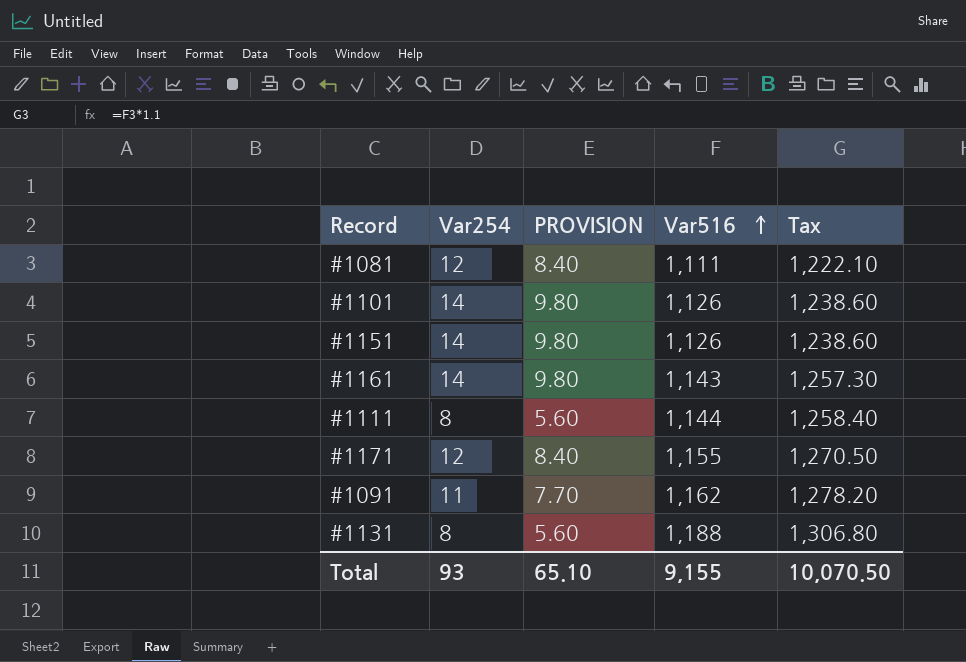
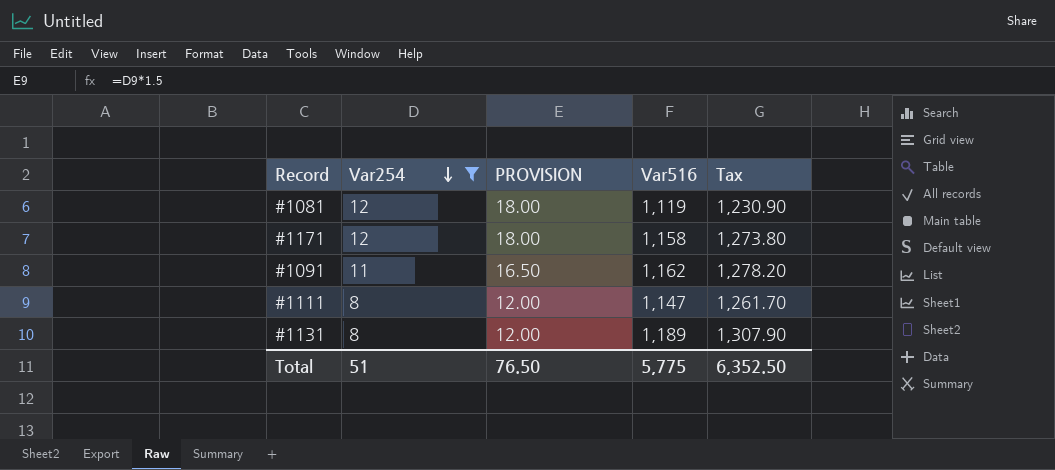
filter: none -> Var254 != 14
row order: Var516 ascending -> Var254 descending
column PROVISION | formula: [Var254] * 0.7 -> [Var254] * 1.5
#1081 | Var516: 1,111 -> 1,119
#1081 | Tax: 1,222.10 -> 1,230.90
#1171 | Var516: 1,155 -> 1,158
#1171 | Tax: 1,270.50 -> 1,273.80
#1111 | Var516: 1,144 -> 1,147
#1111 | Tax: 1,258.40 -> 1,261.70
#1131 | Var516: 1,188 -> 1,189
#1131 | Tax: 1,306.80 -> 1,307.90
Total | Var254: 93 -> 51
Total | PROVISION: 65.10 -> 76.50
Total | Var516: 9,155 -> 5,775
Total | Tax: 10,070.50 -> 6,352.50

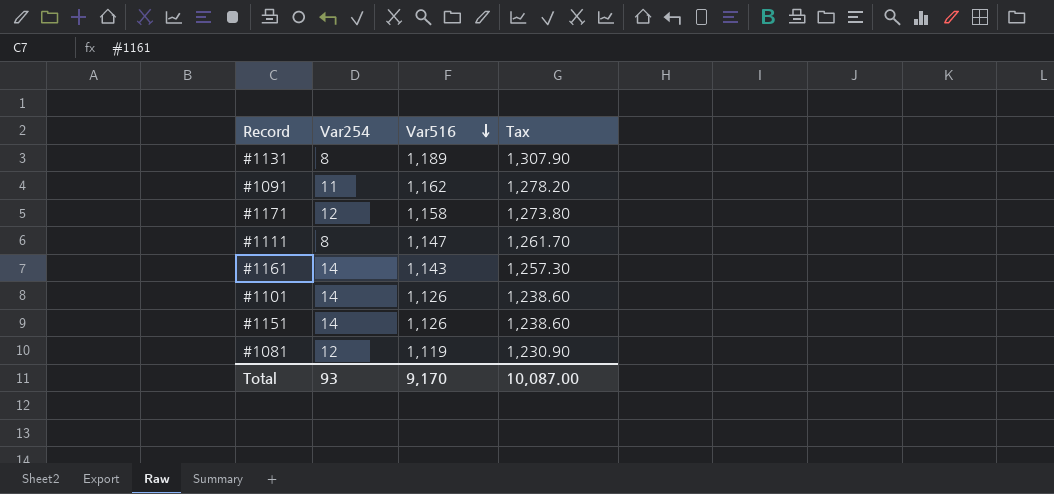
filter: Var254 != 14 -> none
row order: Var254 descending -> Var516 descending
column PROVISION | formula: [Var254] * 1.5 -> none
Total | Var254: 51 -> 93
Total | Var516: 5,775 -> 9,170
Total | Tax: 6,352.50 -> 10,087.00

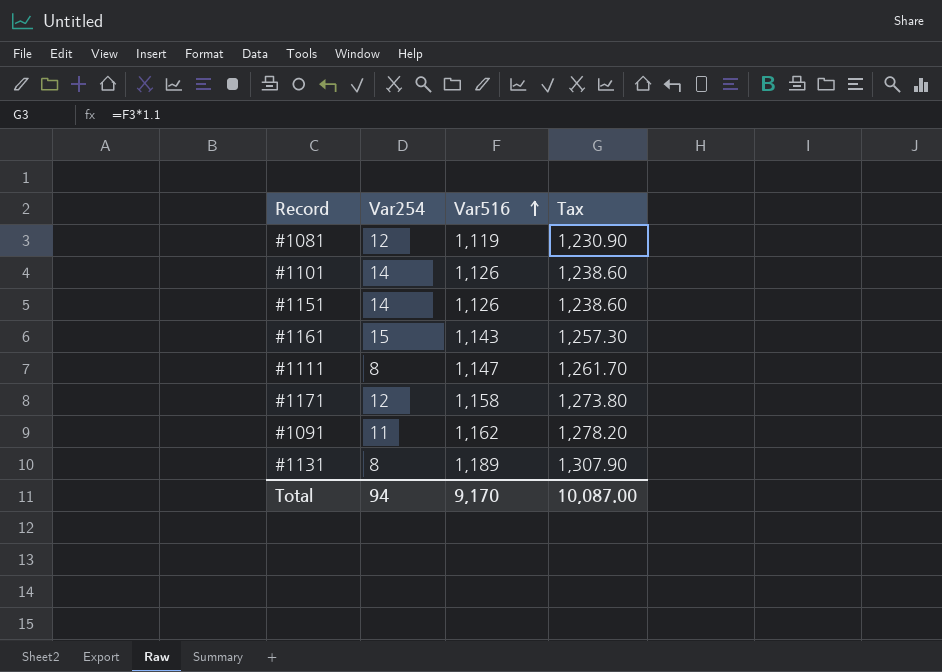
row order: Var516 descending -> Var516 ascending
#1161 | Var254: 14 -> 15
Total | Var254: 93 -> 94

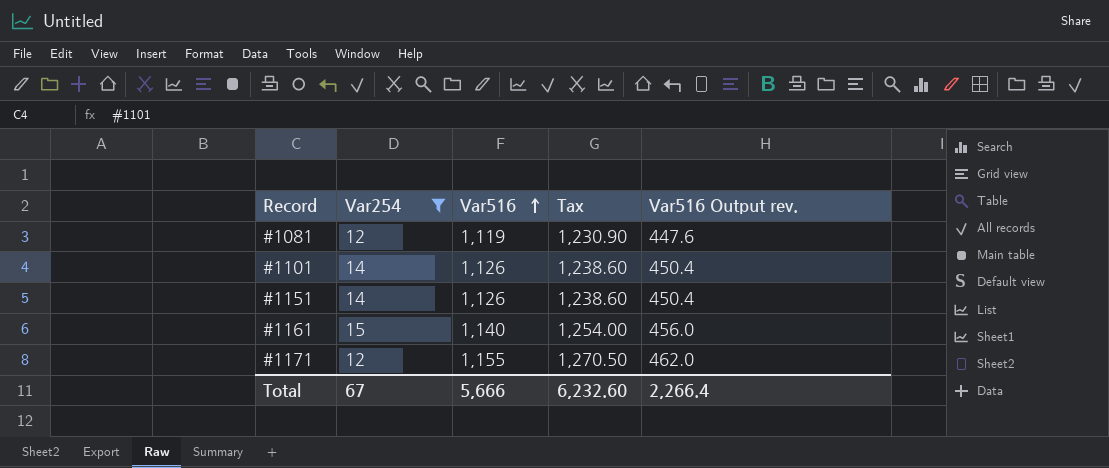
filter: none -> Var254 >= 12
column Var516 Output rev. | formula: none -> [Var516] * 0.4
#1161 | Var516: 1,143 -> 1,140
#1161 | Tax: 1,257.30 -> 1,254.00
#1171 | Var516: 1,158 -> 1,155
#1171 | Tax: 1,273.80 -> 1,270.50
Total | Var254: 94 -> 67
Total | Var516: 9,170 -> 5,666
Total | Tax: 10,087.00 -> 6,232.60

